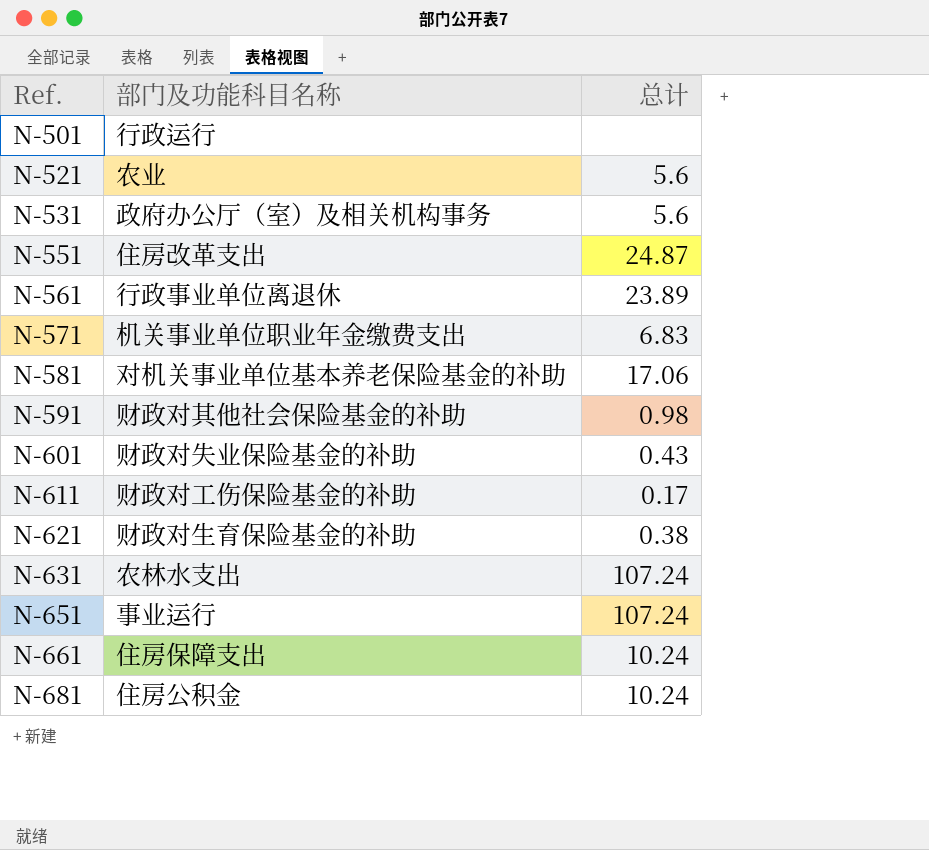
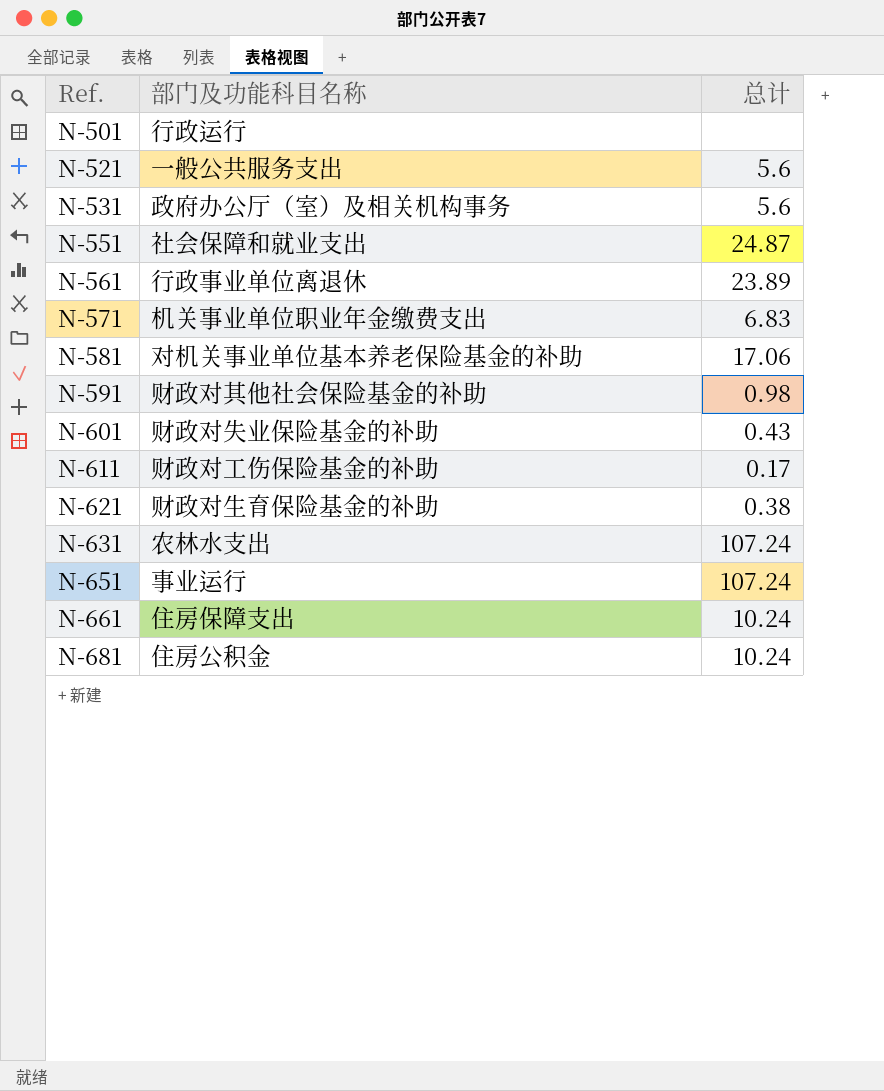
N-521 | 部门及功能科目名称: 农业 -> 一般公共服务支出
N-551 | 部门及功能科目名称: 住房改革支出 -> 社会保障和就业支出

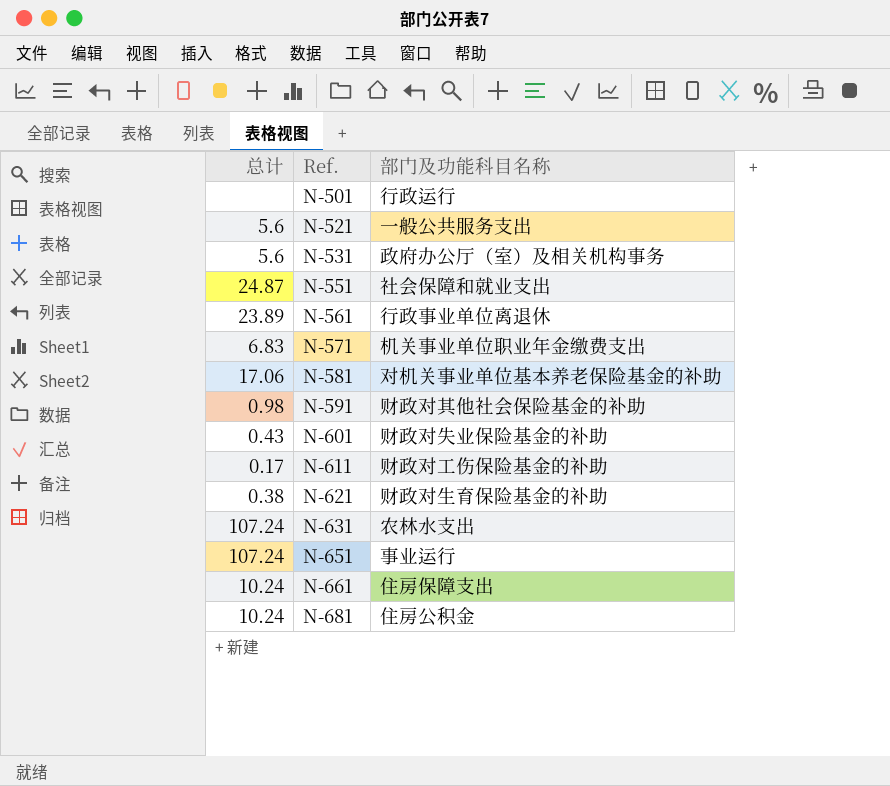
column 总计 | position: 3 -> 1

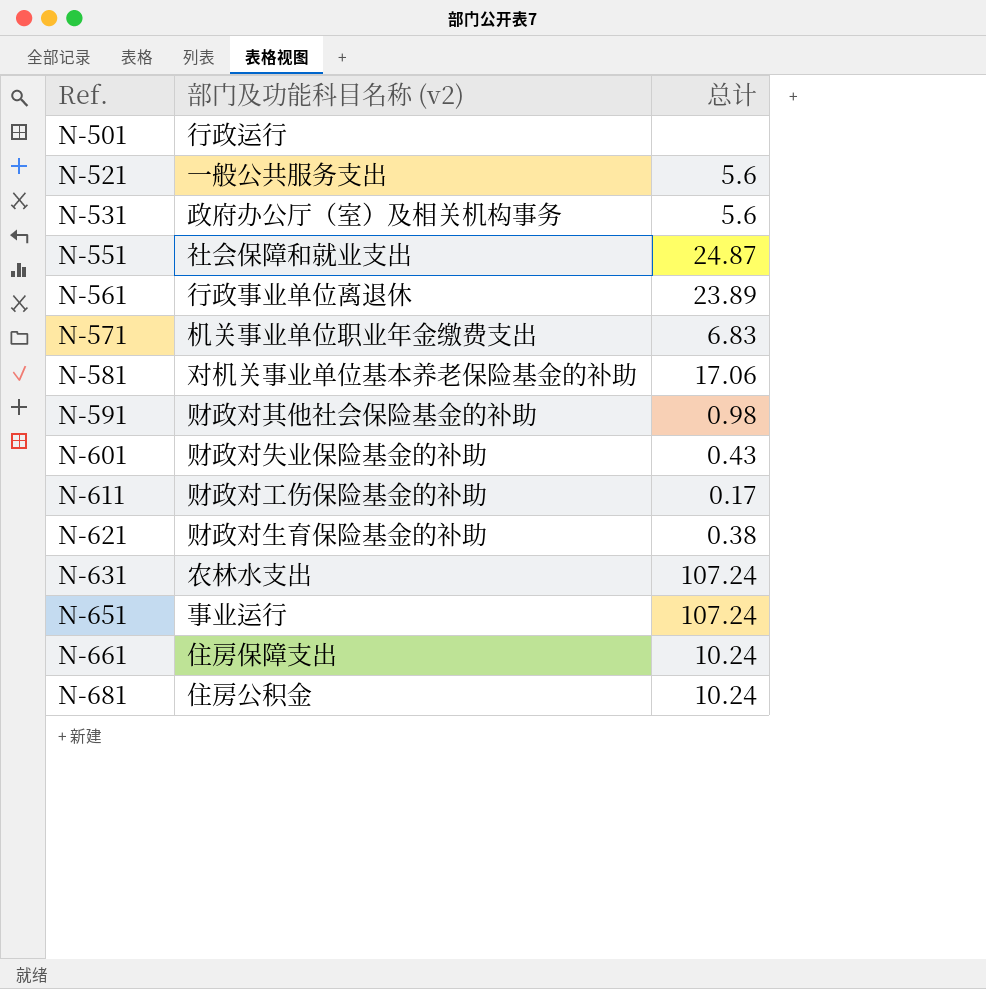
column name: 部门及功能科目名称 -> 部门及功能科目名称 (v2)
column 总计 | position: 1 -> 3

